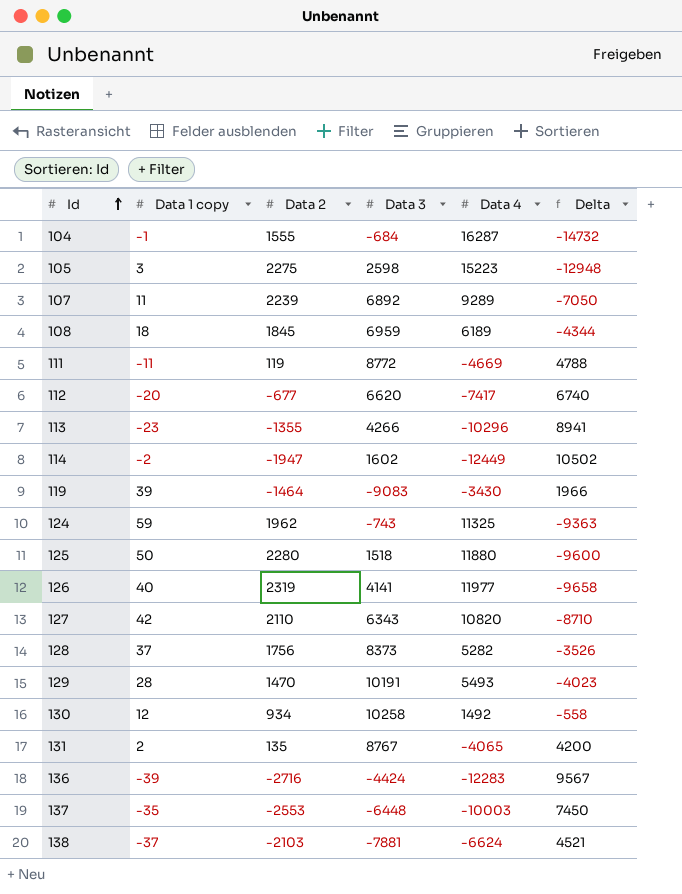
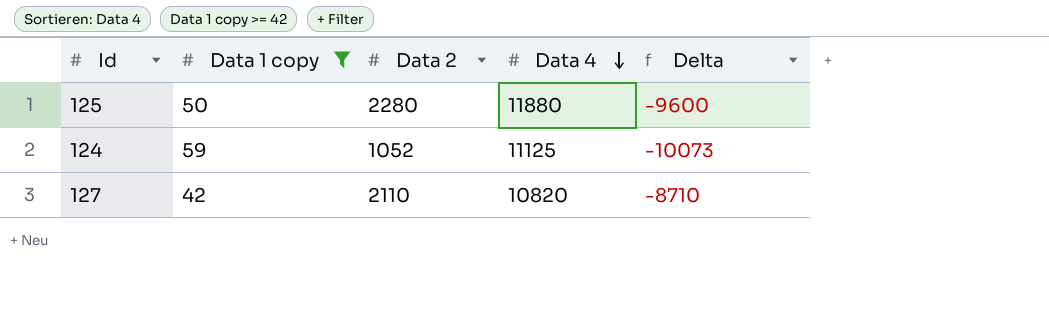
filter: none -> Data 1 copy >= 42
row order: Id ascending -> Data 4 descending
column Data 3 | position: 4 -> none
124 | Data 2: 1962 -> 1052
124 | Data 4: 11325 -> 11125
124 | Delta: -9363 -> -10073

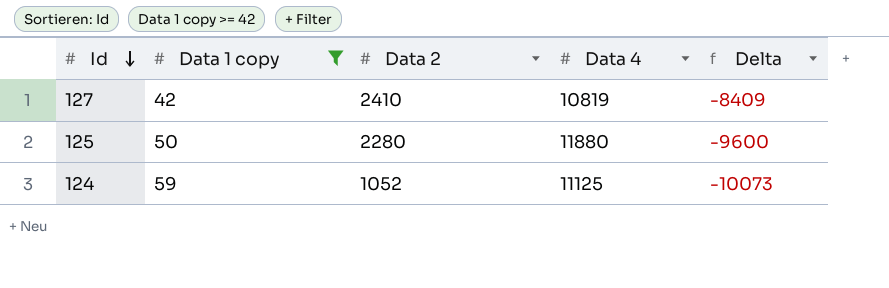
row order: Data 4 descending -> Id descending
127 | Data 2: 2110 -> 2410
127 | Data 4: 10820 -> 10819
127 | Delta: -8710 -> -8409

